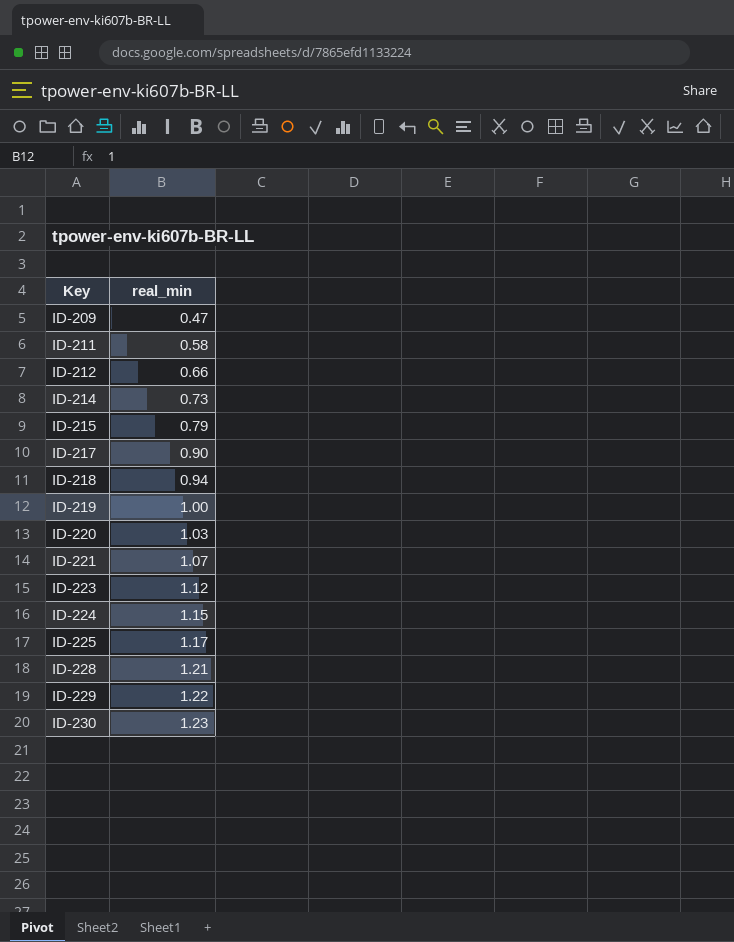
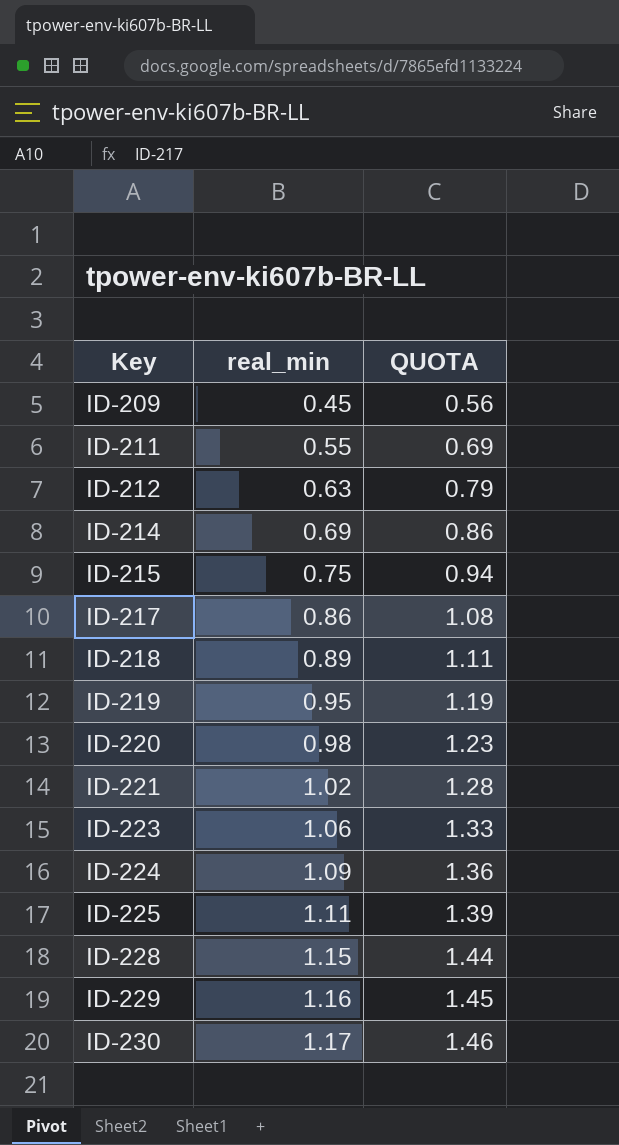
column QUOTA | formula: none -> [real_min] * 1.25
ID-209 | real_min: 0.47 -> 0.45
ID-211 | real_min: 0.58 -> 0.55
ID-212 | real_min: 0.66 -> 0.63
ID-214 | real_min: 0.73 -> 0.69
ID-215 | real_min: 0.79 -> 0.75
ID-217 | real_min: 0.90 -> 0.86
ID-218 | real_min: 0.94 -> 0.89
ID-219 | real_min: 1.00 -> 0.95
ID-220 | real_min: 1.03 -> 0.98
ID-221 | real_min: 1.07 -> 1.02
ID-223 | real_min: 1.12 -> 1.06
ID-224 | real_min: 1.15 -> 1.09
ID-225 | real_min: 1.17 -> 1.11
ID-228 | real_min: 1.21 -> 1.15
ID-229 | real_min: 1.22 -> 1.16
ID-230 | real_min: 1.23 -> 1.17

